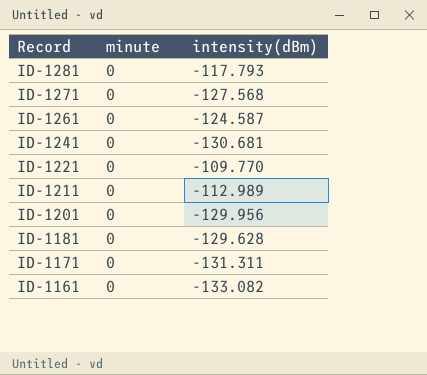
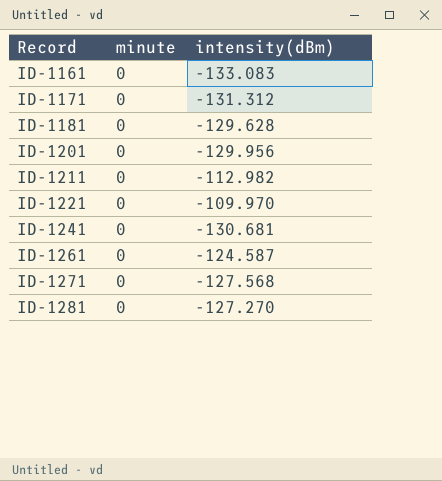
row order: Record descending -> Record ascending
ID-1161 | intensity(dBm): -133.082 -> -133.083
ID-1171 | intensity(dBm): -131.311 -> -131.312
ID-1211 | intensity(dBm): -112.989 -> -112.982
ID-1221 | intensity(dBm): -109.770 -> -109.970
ID-1281 | intensity(dBm): -117.793 -> -127.270

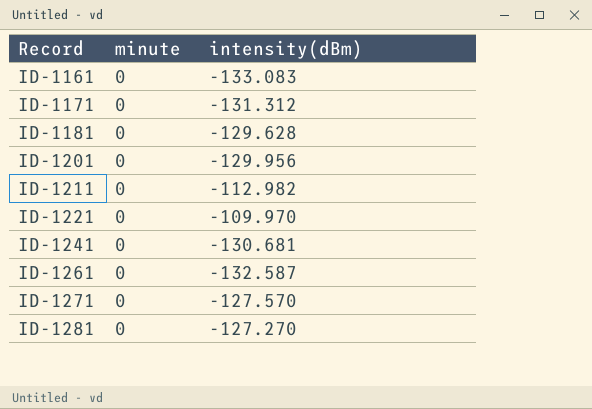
ID-1261 | intensity(dBm): -124.587 -> -132.587
ID-1271 | intensity(dBm): -127.568 -> -127.570

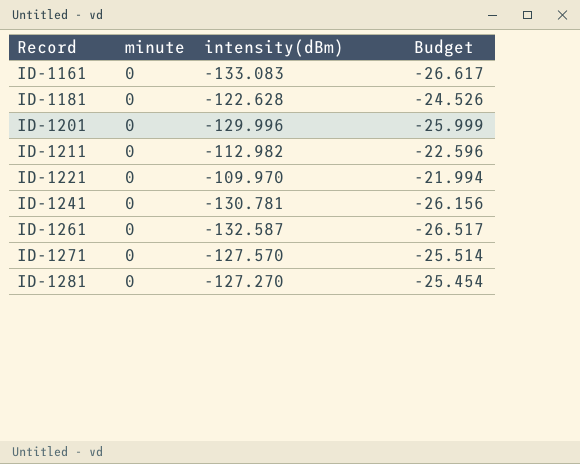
column Budget | formula: none -> [intensity(dBm)] * 0.2
row ID-1171: 0 | -131.312 -> none
ID-1181 | intensity(dBm): -129.628 -> -122.628
ID-1201 | intensity(dBm): -129.956 -> -129.996
ID-1241 | intensity(dBm): -130.681 -> -130.781

